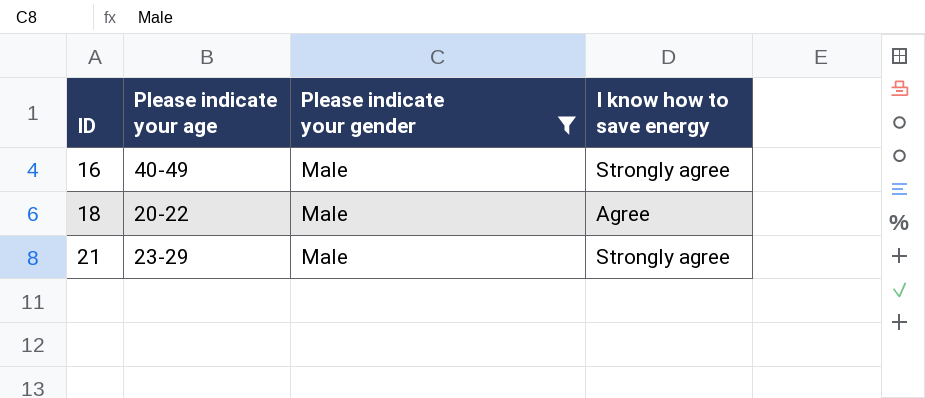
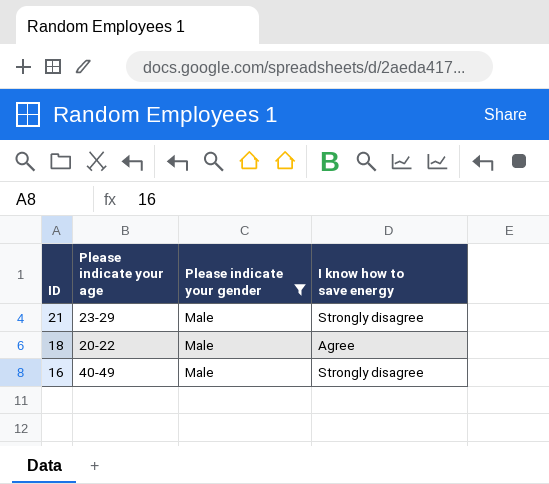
row order: ID ascending -> ID descending
21 | I know how to save energy: Strongly agree -> Strongly disagree
16 | I know how to save energy: Strongly agree -> Strongly disagree

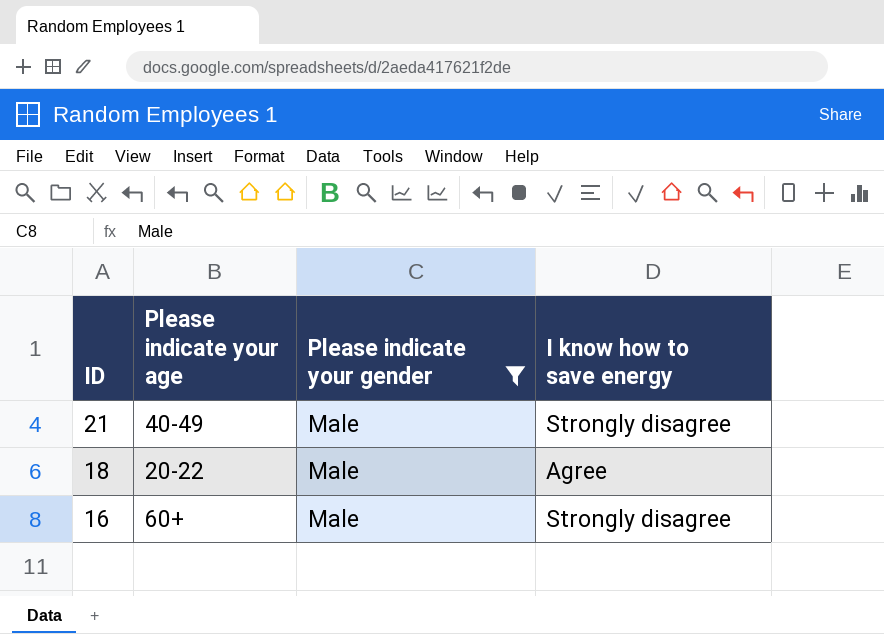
21 | Please indicate your age: 23-29 -> 40-49
16 | Please indicate your age: 40-49 -> 60+

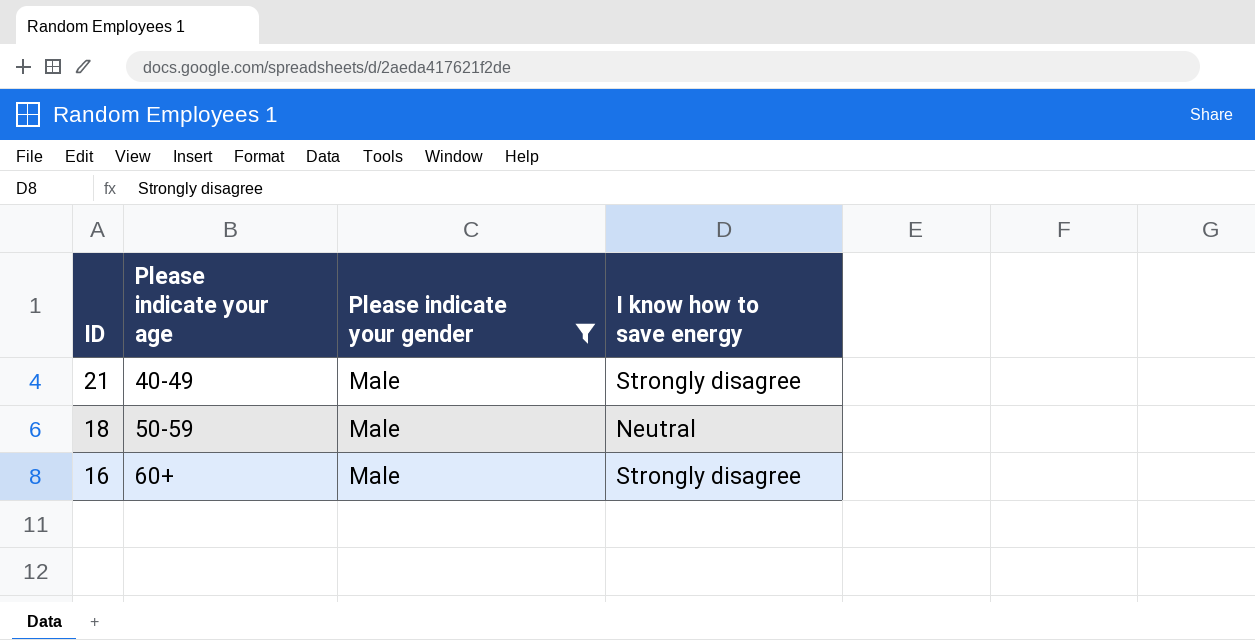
18 | Please indicate your age: 20-22 -> 50-59
18 | I know how to save energy: Agree -> Neutral

